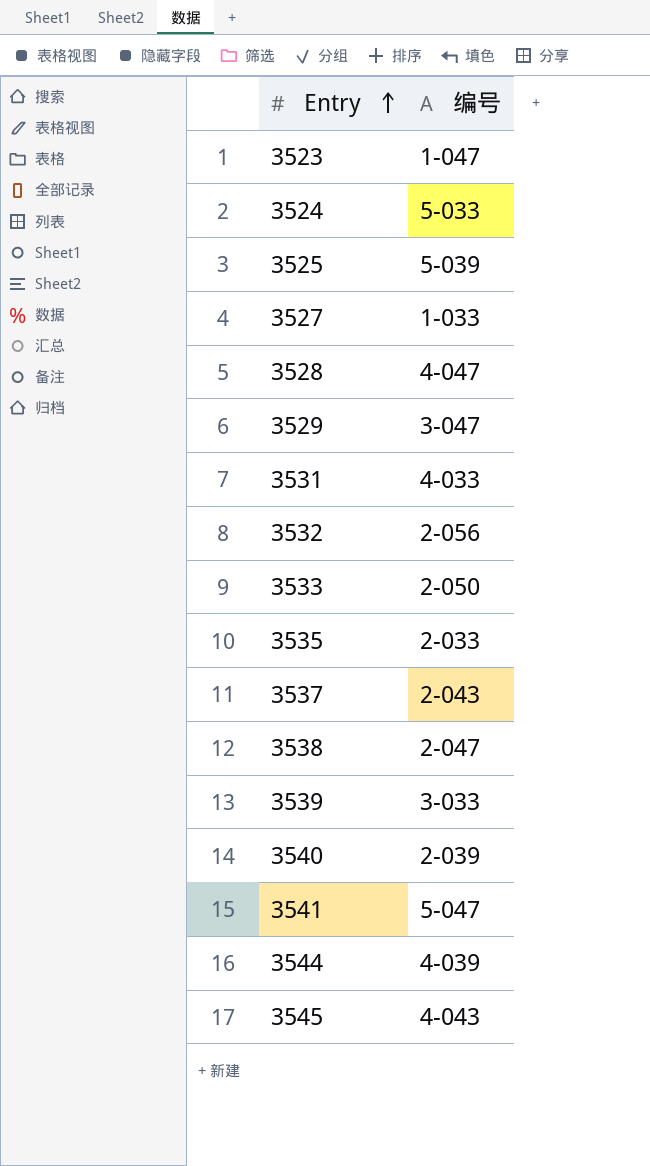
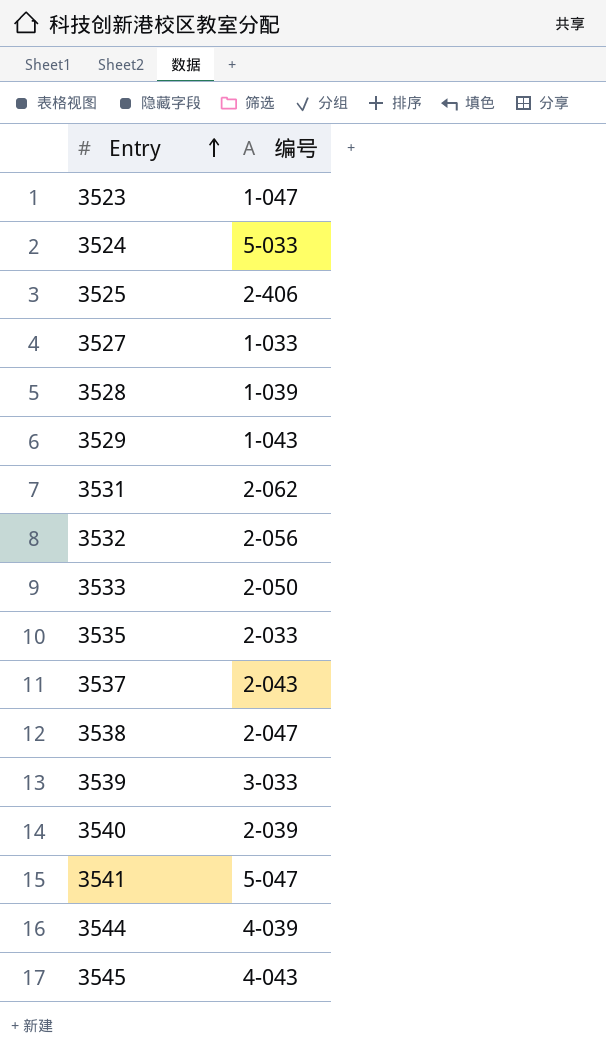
3525 | 编号: 5-039 -> 2-406
3528 | 编号: 4-047 -> 1-039
3529 | 编号: 3-047 -> 1-043
3531 | 编号: 4-033 -> 2-062

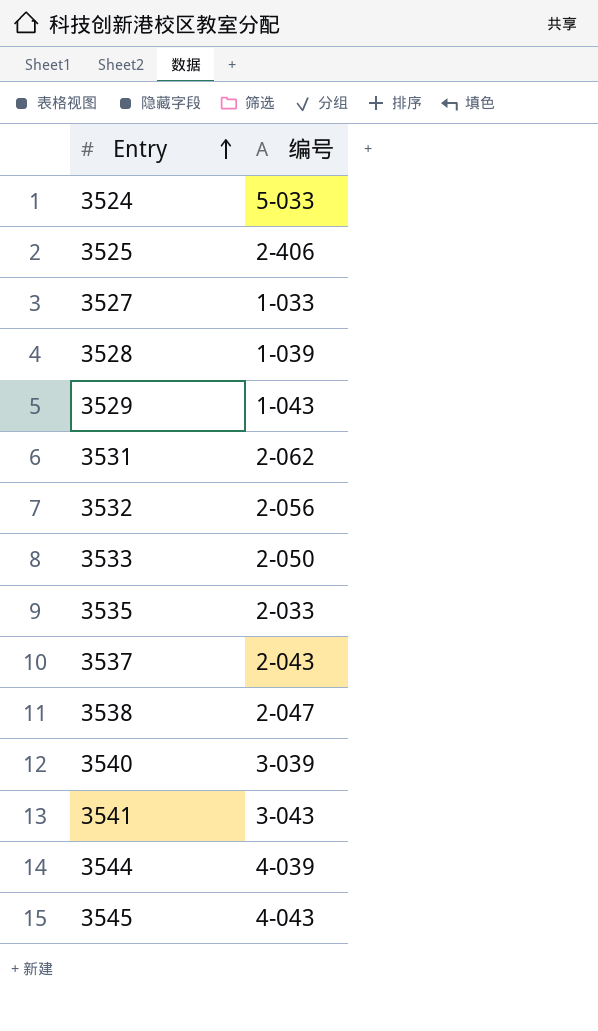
row 3523: 1-047 -> none
row 3539: 3-033 -> none
3540 | 编号: 2-039 -> 3-039
3541 | 编号: 5-047 -> 3-043

